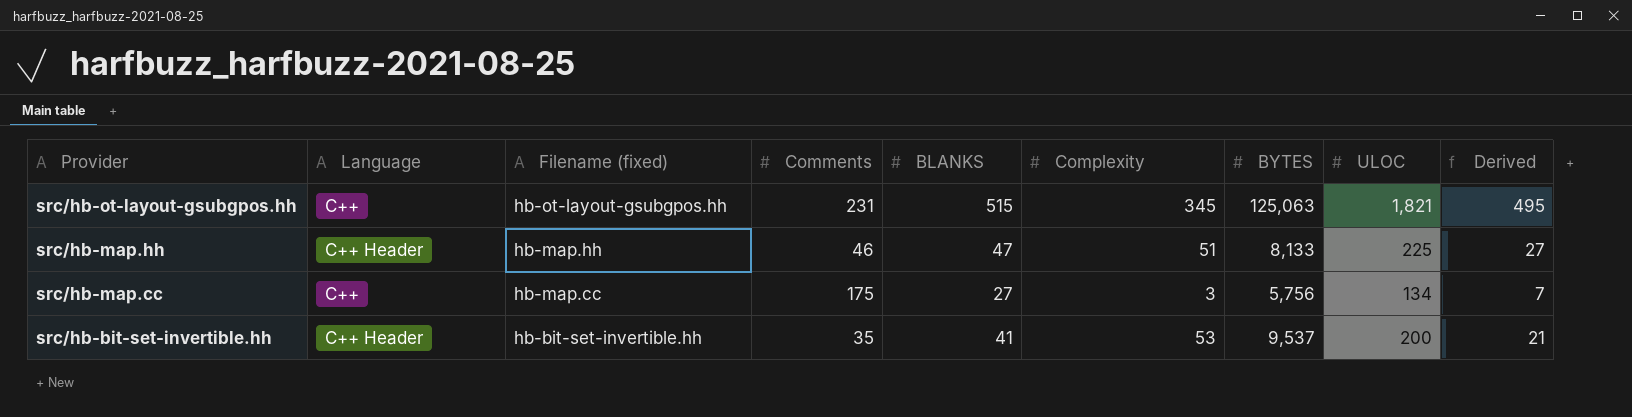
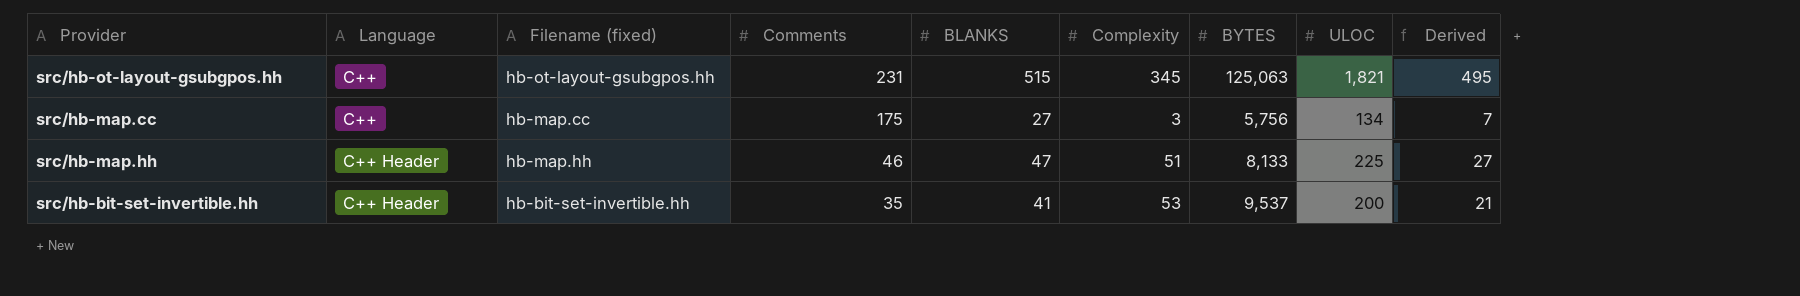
row order: Provider descending -> Language ascending

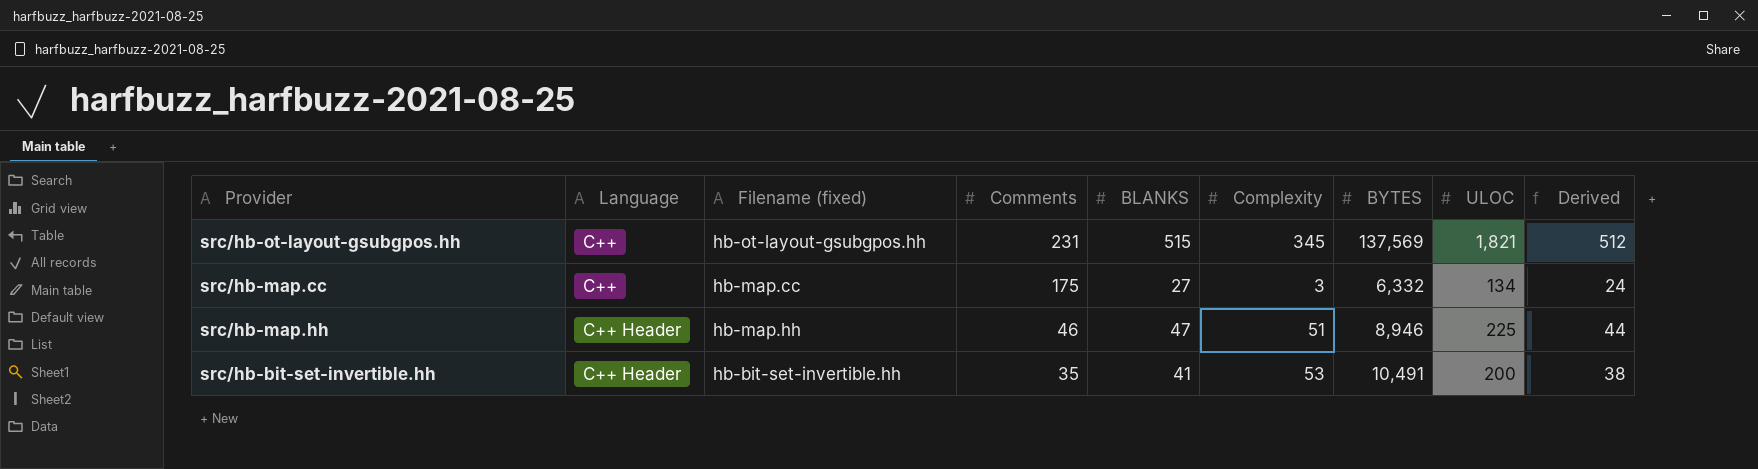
column Derived | formula: [BLANKS] - 20 -> [BLANKS] - 3
src/hb-ot-layout-gsubgpos.hh | BYTES: 125,063 -> 137,569
src/hb-map.cc | BYTES: 5,756 -> 6,332
src/hb-map.hh | BYTES: 8,133 -> 8,946
src/hb-bit-set-invertible.hh | BYTES: 9,537 -> 10,491

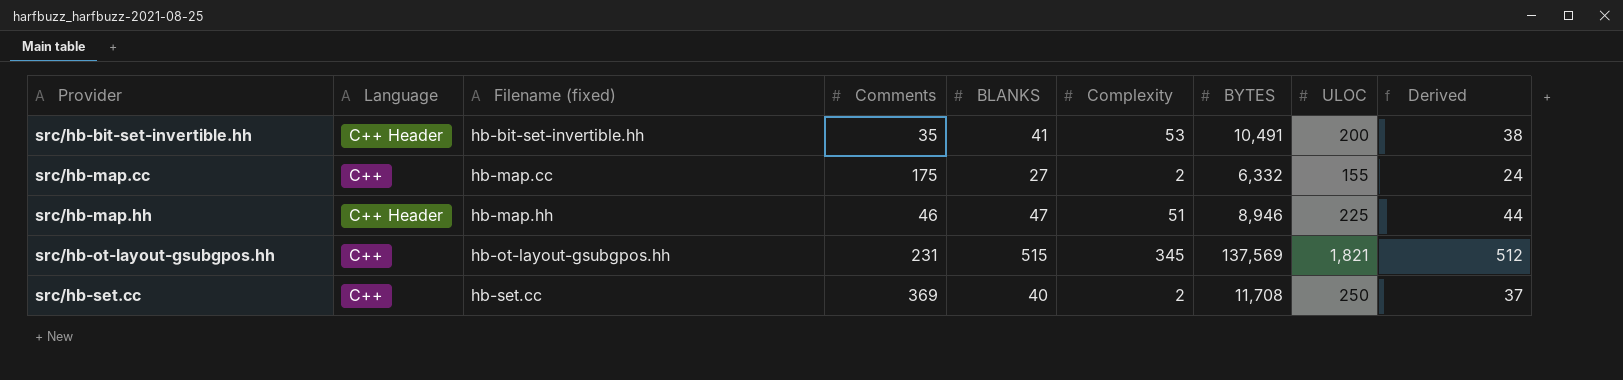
row order: Language ascending -> Provider ascending
src/hb-map.cc | Complexity: 3 -> 2
src/hb-map.cc | ULOC: 134 -> 155
row src/hb-set.cc: none -> C++ | hb-set.cc | 369 | 40 | 2 | 11,708 | 250 | 37

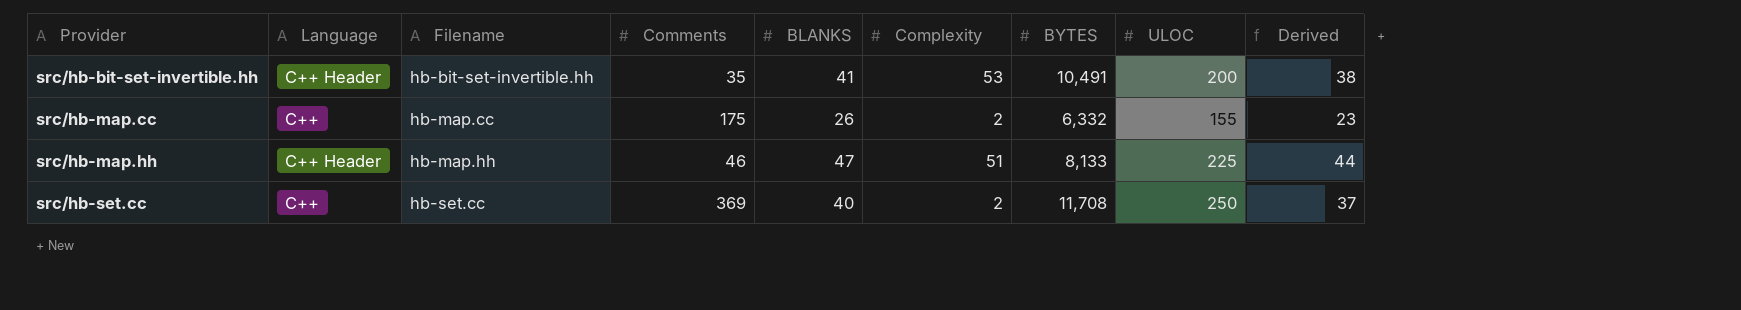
column name: Filename (fixed) -> Filename
row src/hb-ot-layout-gsubgpos.hh: C++ | hb-ot-layout-gsubgpos.hh | 231 | 515 | 345 | 137,569 | 1,821 | 512 -> none
src/hb-map.cc | BLANKS: 27 -> 26
src/hb-map.cc | Derived: 24 -> 23
src/hb-map.hh | BYTES: 8,946 -> 8,133

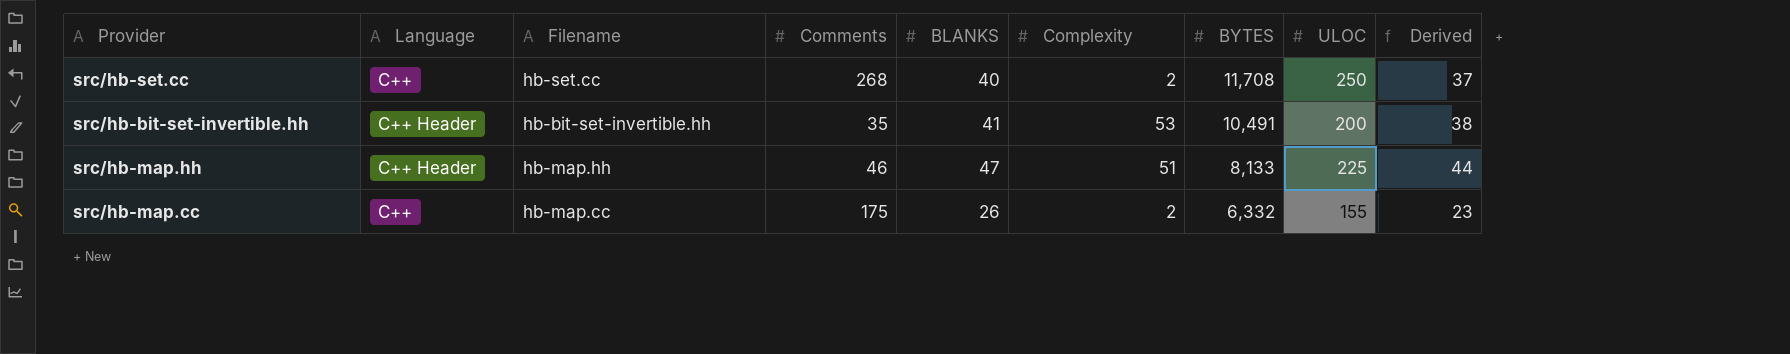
row order: Provider ascending -> BYTES descending
src/hb-set.cc | Comments: 369 -> 268

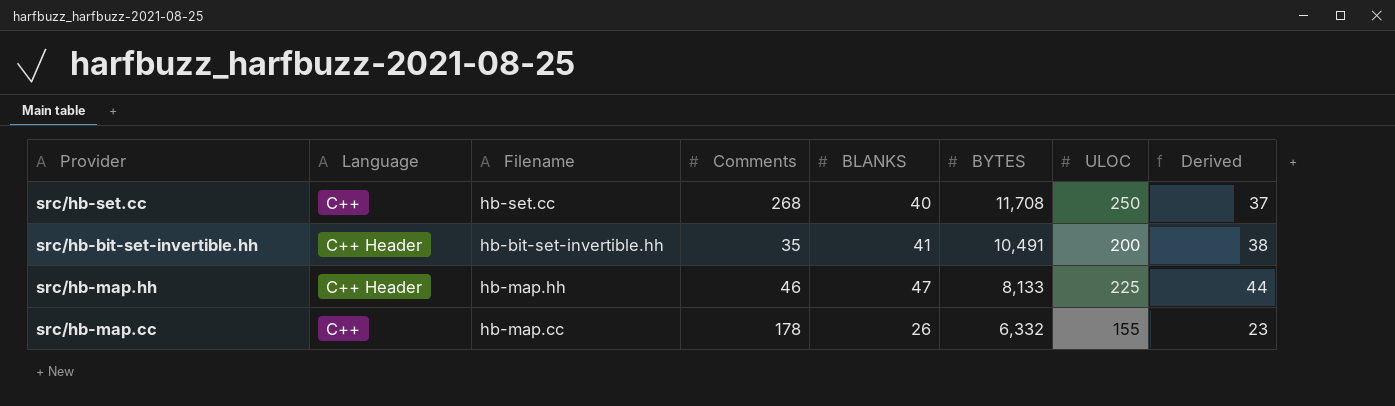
column Complexity | position: 6 -> none
src/hb-map.cc | Comments: 175 -> 178

